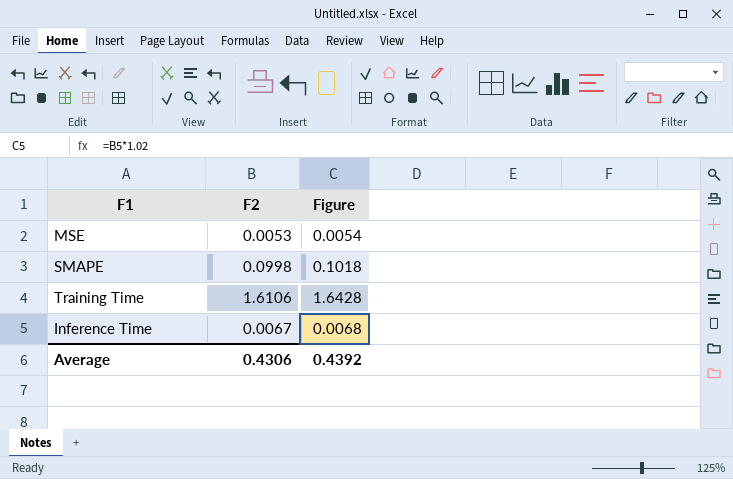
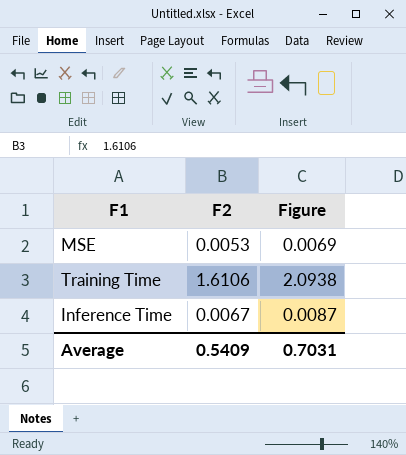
column Figure | formula: [F2] * 1.02 -> [F2] * 1.3
row SMAPE: 0.0998 | 0.1018 -> none
Average | F2: 0.4306 -> 0.5409
Average | Figure: 0.4392 -> 0.7031

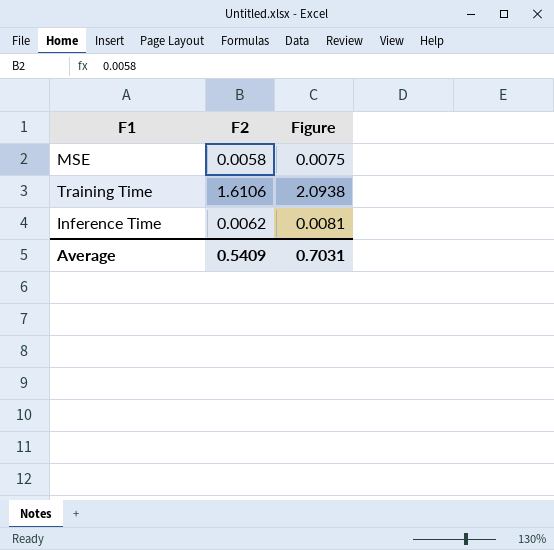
MSE | F2: 0.0053 -> 0.0058
MSE | Figure: 0.0069 -> 0.0075
Inference Time | F2: 0.0067 -> 0.0062
Inference Time | Figure: 0.0087 -> 0.0081

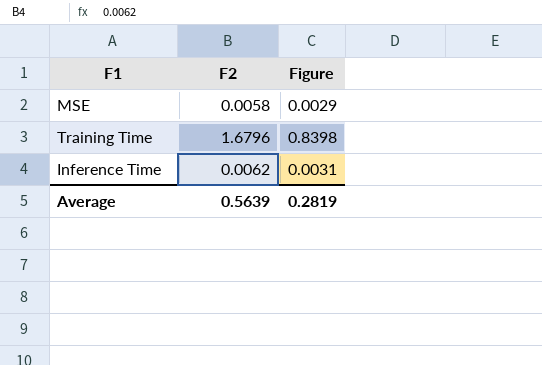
column Figure | formula: [F2] * 1.3 -> [F2] * 0.5
Training Time | F2: 1.6106 -> 1.6796
Average | F2: 0.5409 -> 0.5639
Average | Figure: 0.7031 -> 0.2819

